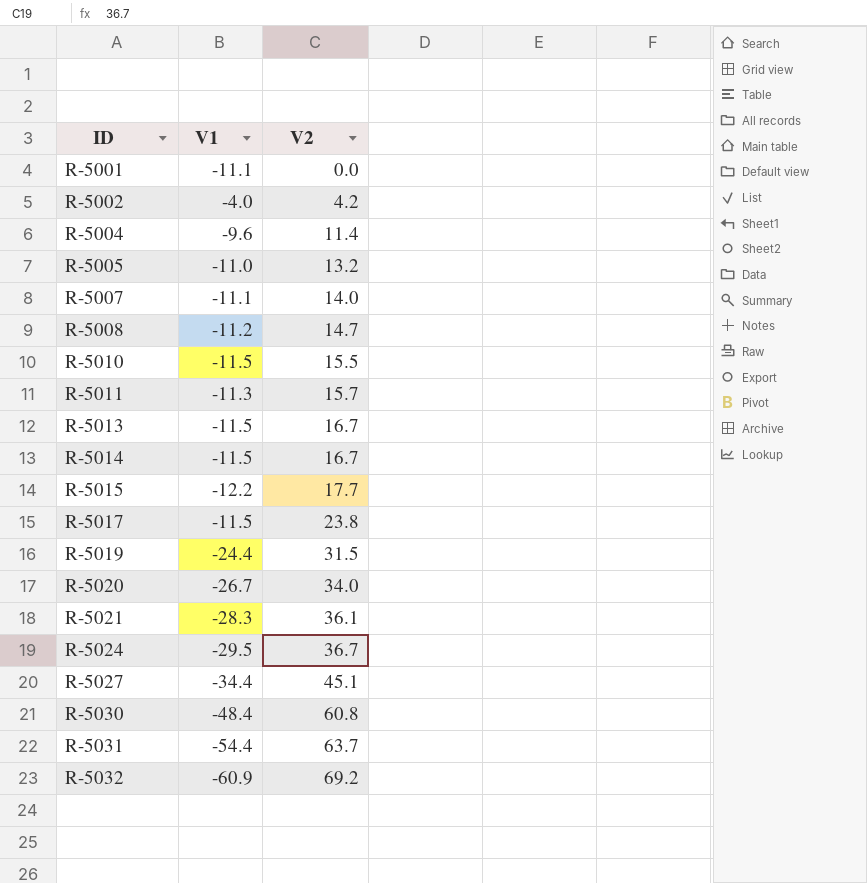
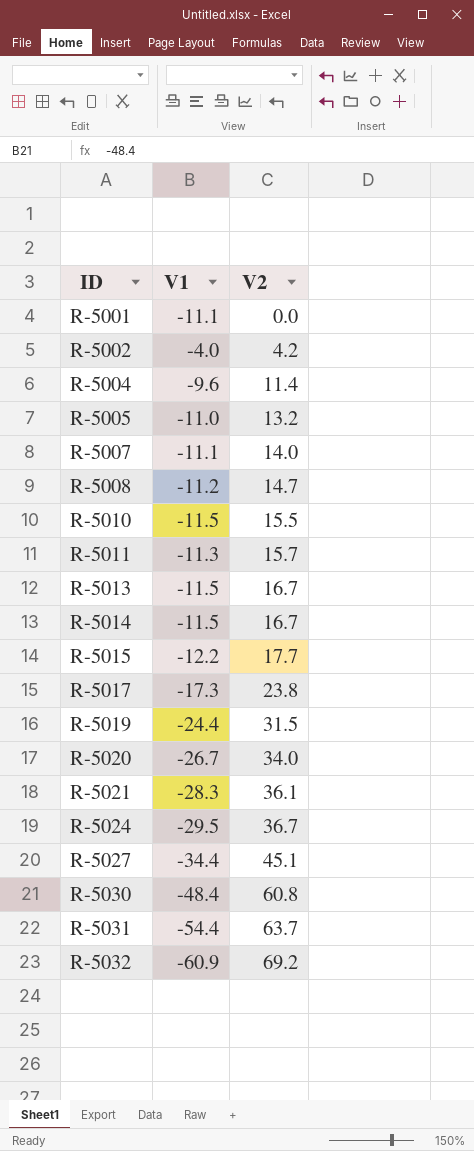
R-5017 | V1: -11.5 -> -17.3

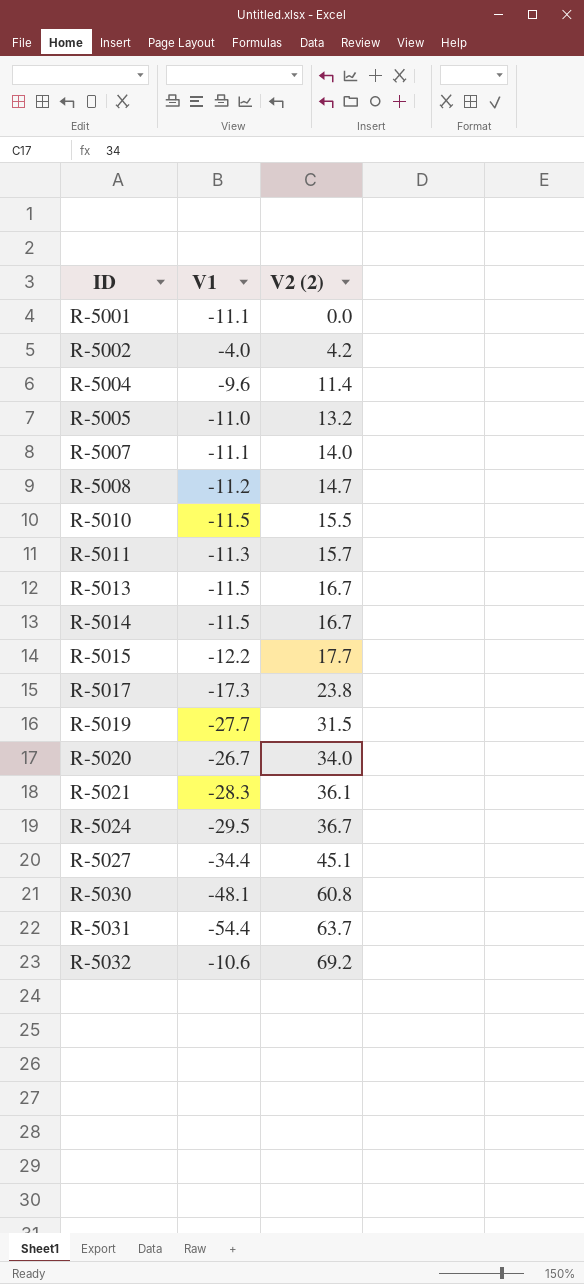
column name: V2 -> V2 (2)
R-5019 | V1: -24.4 -> -27.7
R-5030 | V1: -48.4 -> -48.1
R-5032 | V1: -60.9 -> -10.6

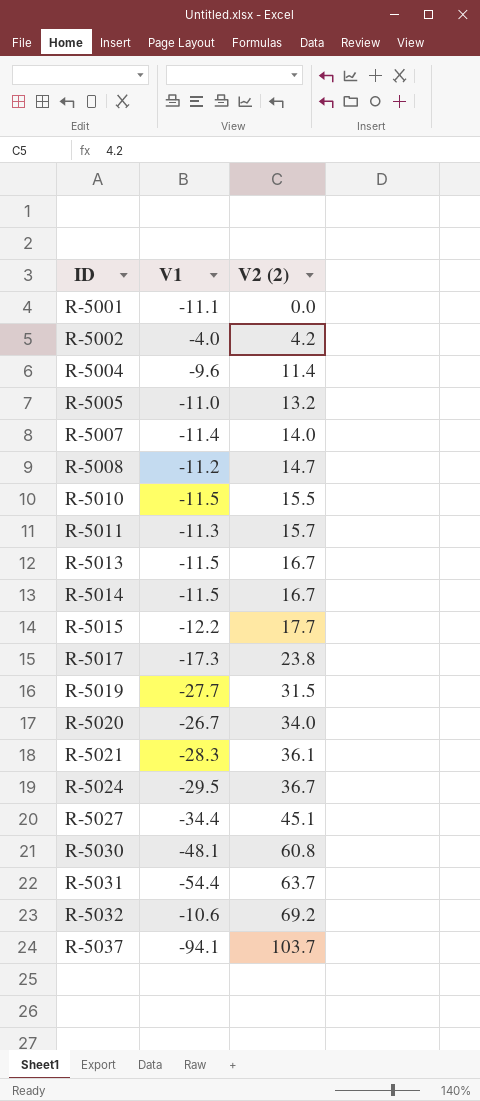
R-5007 | V1: -11.1 -> -11.4
row R-5037: none -> -94.1 | 103.7

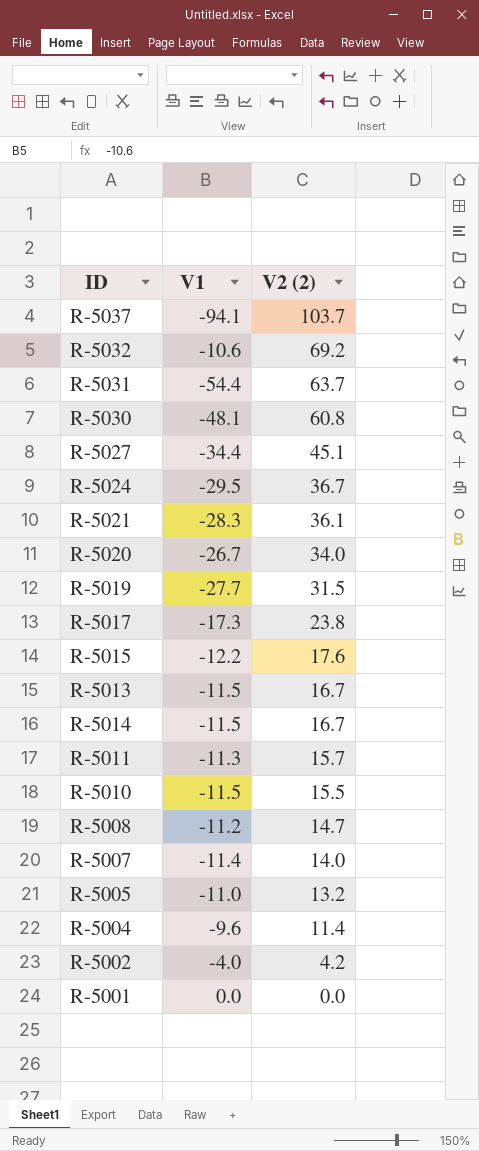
row order: ID ascending -> V2 (2) descending
R-5015 | V2 (2): 17.7 -> 17.6
R-5001 | V1: -11.1 -> 0.0

